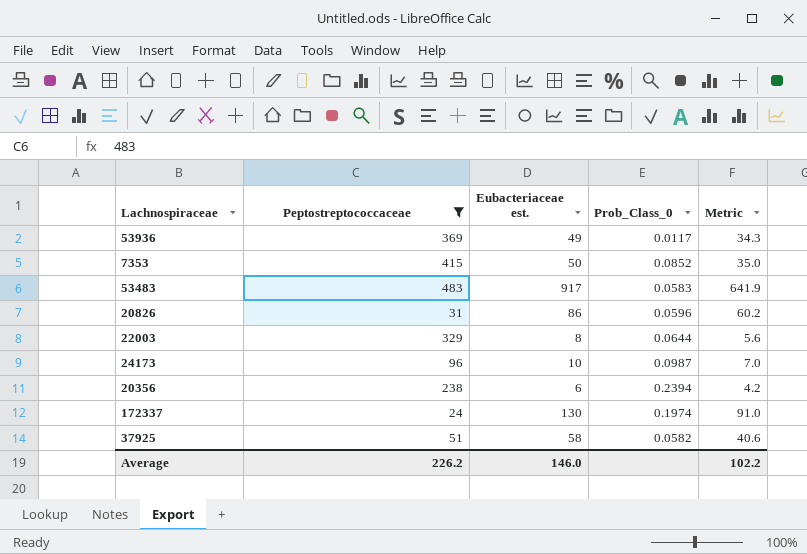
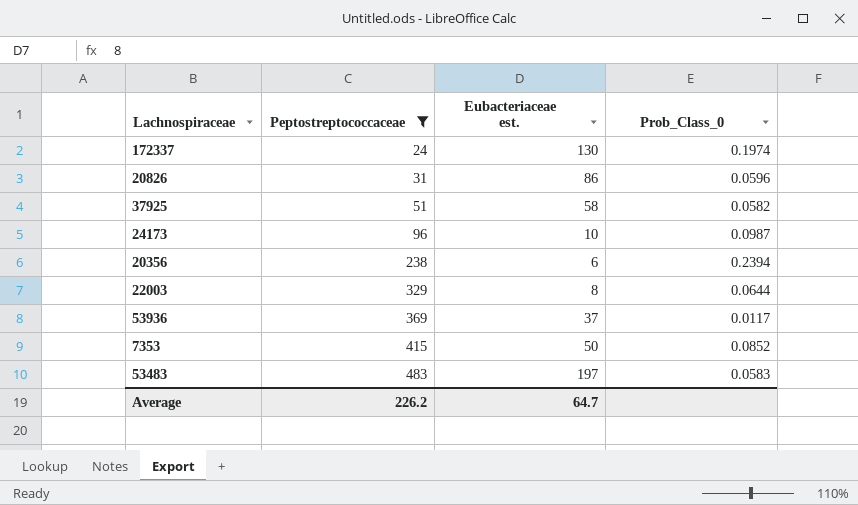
row order: none -> Peptostreptococcaceae ascending
column Metric | formula: [Eubacteriaceae est.] * 0.7 -> none
53936 | Eubacteriaceae est.: 49 -> 37
53483 | Eubacteriaceae est.: 917 -> 197
Average | Eubacteriaceae est.: 146.0 -> 64.7

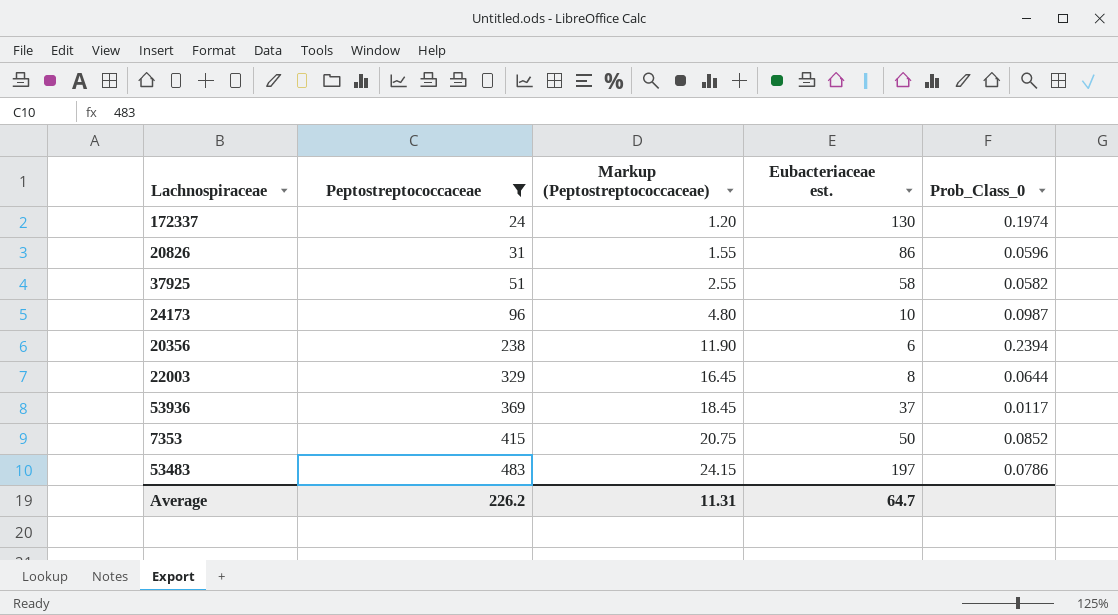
column Markup (Peptostreptococcaceae) | formula: none -> [Peptostreptococcaceae] * 0.05
53483 | Prob_Class_0: 0.0583 -> 0.0786

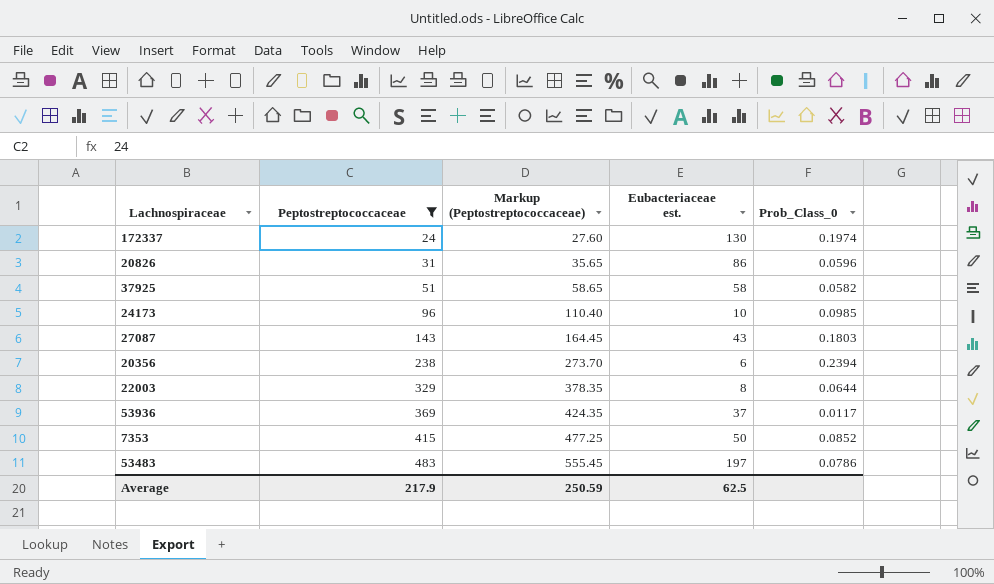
column Markup (Peptostreptococcaceae) | formula: [Peptostreptococcaceae] * 0.05 -> [Peptostreptococcaceae] * 1.15
24173 | Prob_Class_0: 0.0987 -> 0.0985
row 27087: none -> 143 | 164.45 | 43 | 0.1803
Average | Peptostreptococcaceae: 226.2 -> 217.9
Average | Markup (Peptostreptococcaceae): 11.31 -> 250.59
Average | Eubacteriaceae est.: 64.7 -> 62.5

